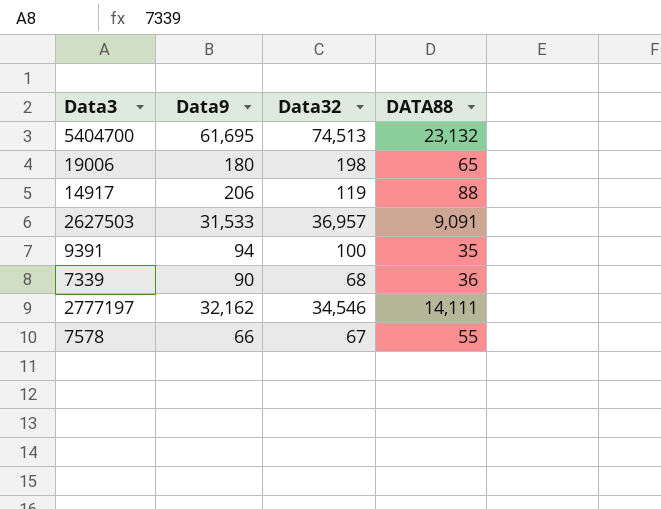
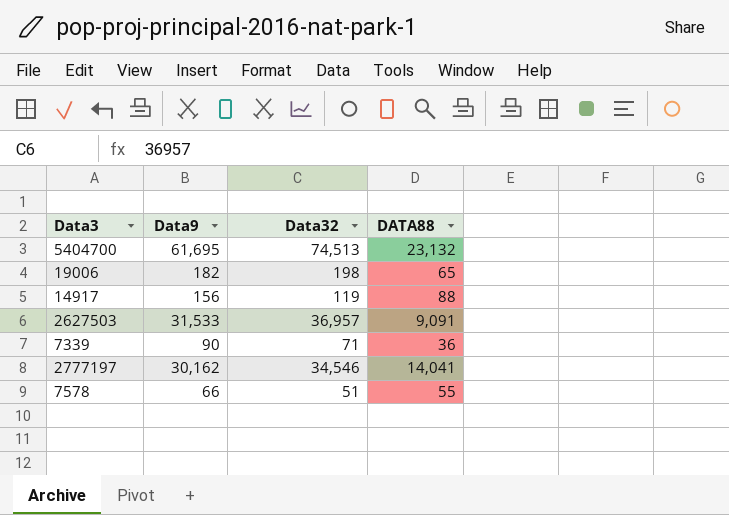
row 9391: 94 | 100 | 35 -> none
19006 | Data9: 180 -> 182
14917 | Data9: 206 -> 156
7339 | Data32: 68 -> 71
2777197 | Data9: 32,162 -> 30,162
2777197 | DATA88: 14,111 -> 14,041
7578 | Data32: 67 -> 51

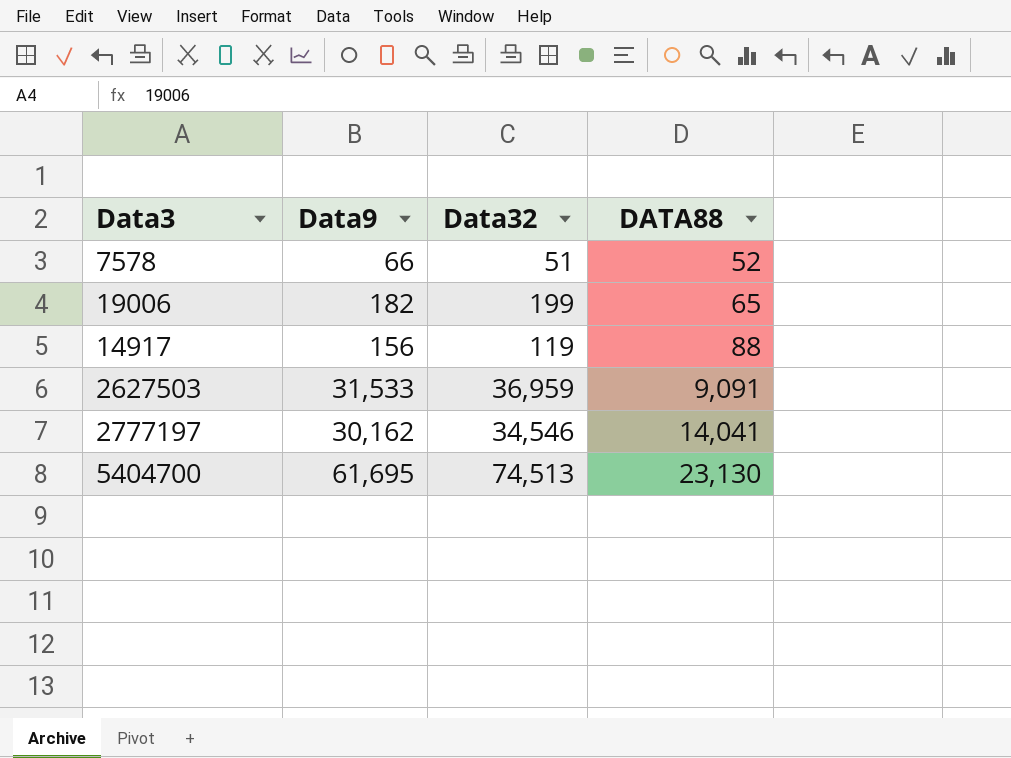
row order: none -> DATA88 ascending
row 7339: 90 | 71 | 36 -> none
7578 | DATA88: 55 -> 52
19006 | Data32: 198 -> 199
2627503 | Data32: 36,957 -> 36,959
5404700 | DATA88: 23,132 -> 23,130

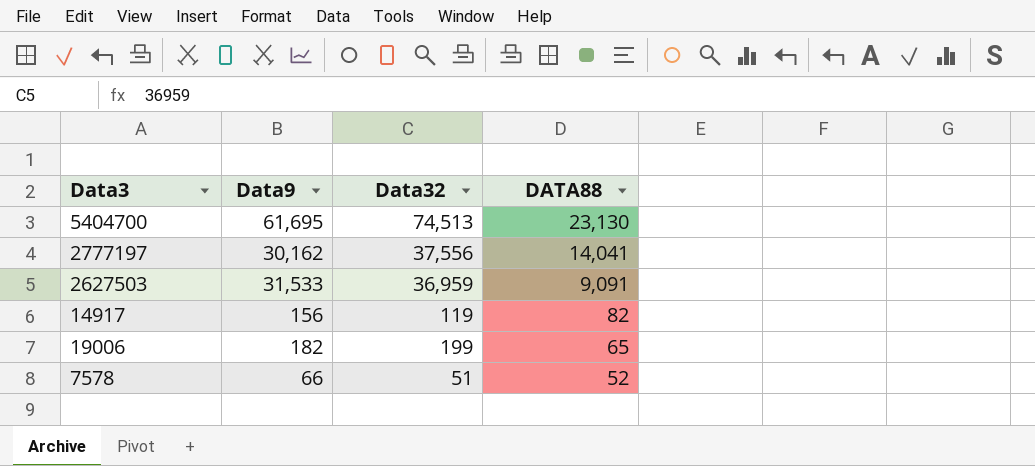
row order: DATA88 ascending -> DATA88 descending
2777197 | Data32: 34,546 -> 37,556
14917 | DATA88: 88 -> 82

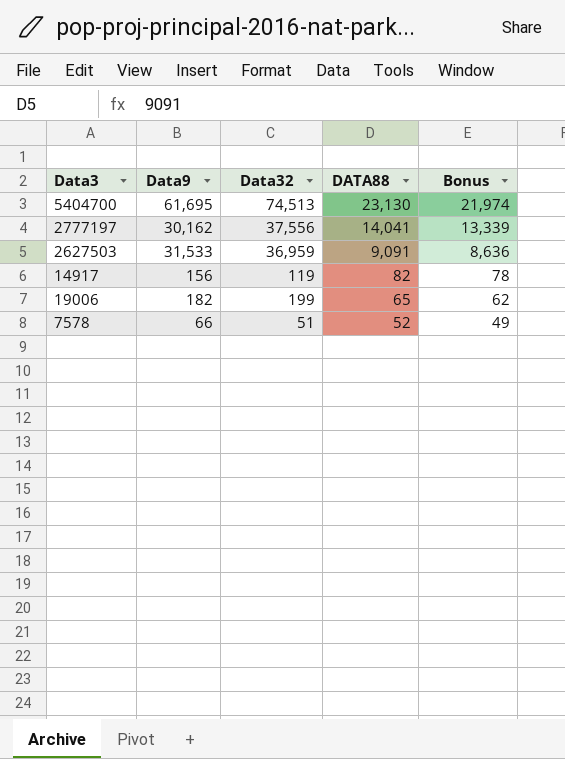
column Bonus | formula: none -> [DATA88] * 0.95

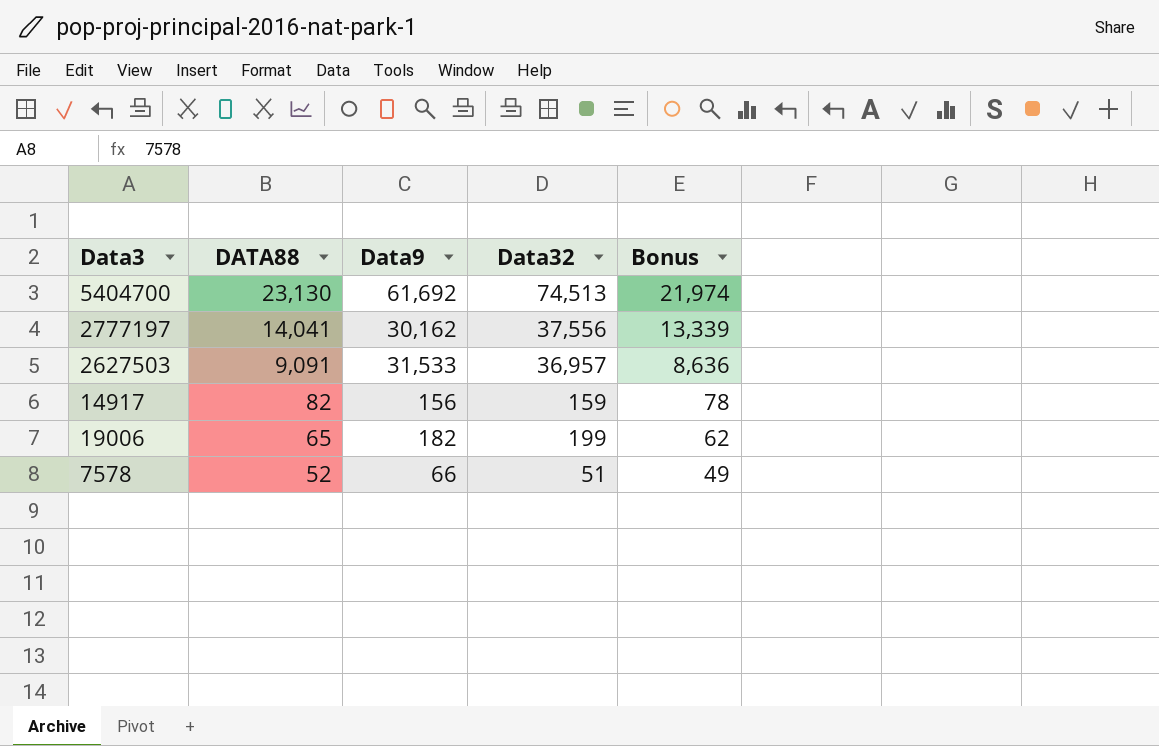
column DATA88 | position: 4 -> 2
5404700 | Data9: 61,695 -> 61,692
2627503 | Data32: 36,959 -> 36,957
14917 | Data32: 119 -> 159

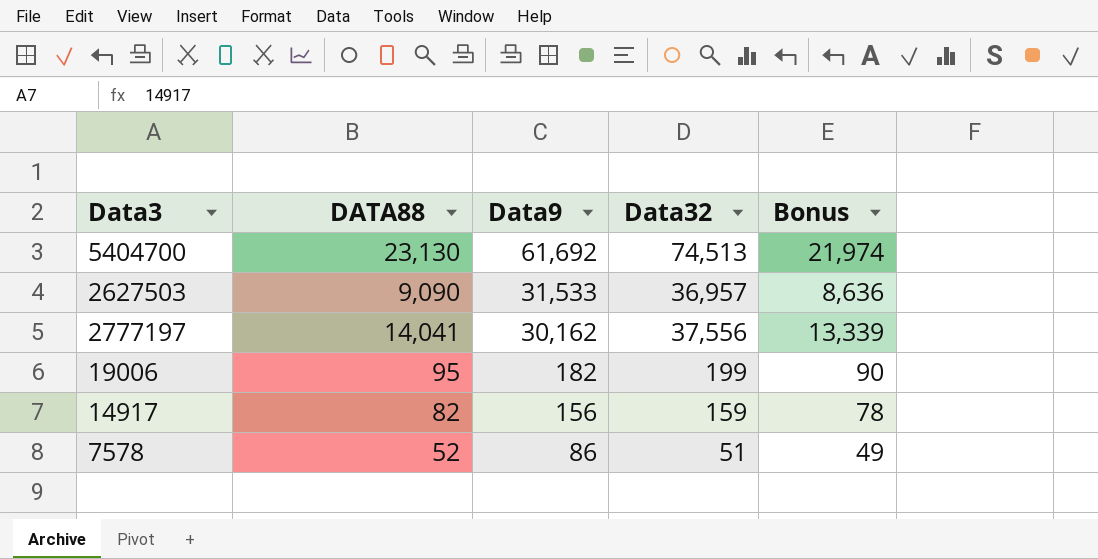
row order: DATA88 descending -> Data9 descending
2627503 | DATA88: 9,091 -> 9,090
19006 | DATA88: 65 -> 95
19006 | Bonus: 62 -> 90
7578 | Data9: 66 -> 86

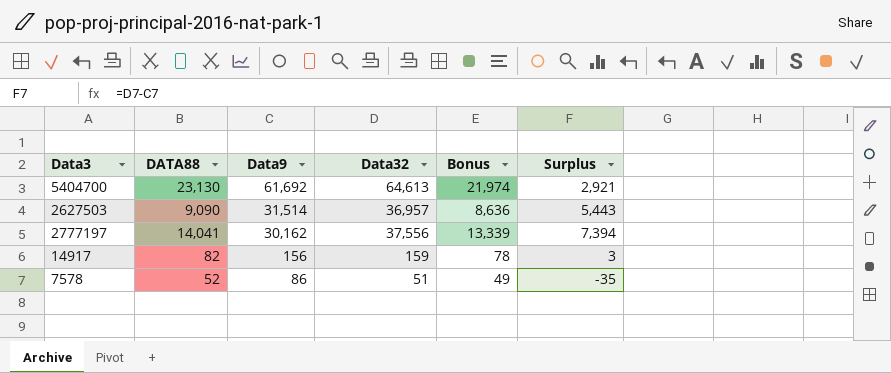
column Surplus | formula: none -> [Data32] - [Data9]
row 19006: 95 | 182 | 199 | 90 -> none
5404700 | Data32: 74,513 -> 64,613
2627503 | Data9: 31,533 -> 31,514

